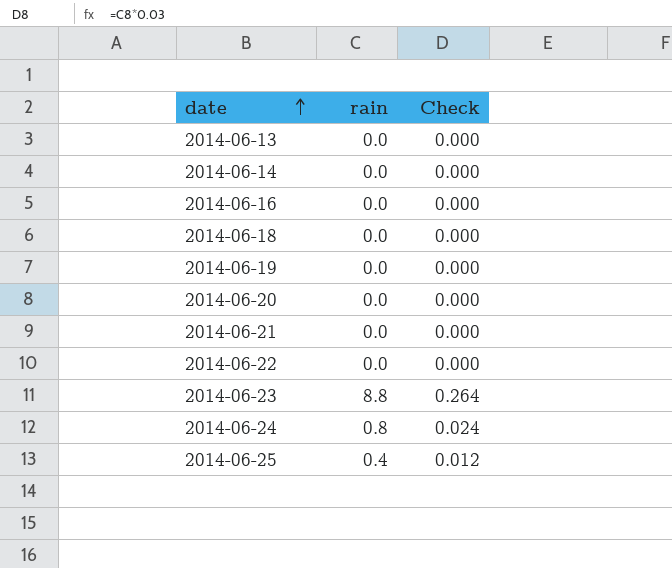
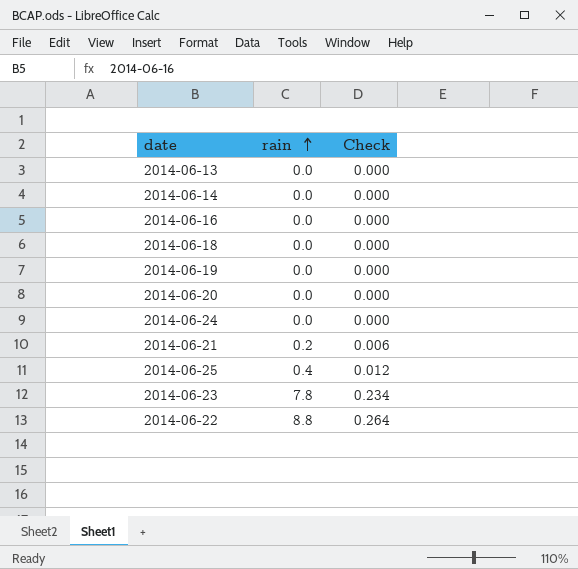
row order: date ascending -> rain ascending
2014-06-24 | rain: 0.8 -> 0.0
2014-06-24 | Check: 0.024 -> 0.000
2014-06-21 | rain: 0.0 -> 0.2
2014-06-21 | Check: 0.000 -> 0.006
2014-06-23 | rain: 8.8 -> 7.8
2014-06-23 | Check: 0.264 -> 0.234
2014-06-22 | rain: 0.0 -> 8.8
2014-06-22 | Check: 0.000 -> 0.264

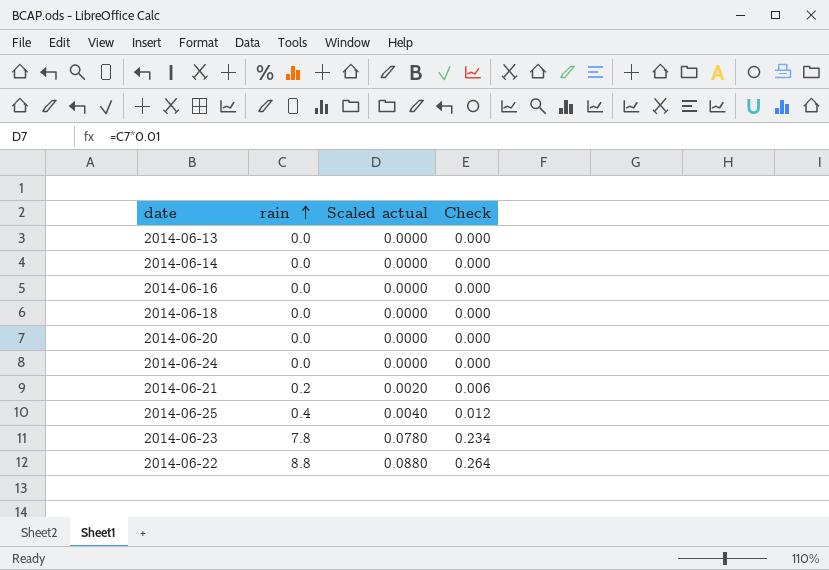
column Scaled actual | formula: none -> [rain] * 0.01
row 2014-06-19: 0.0 | 0.000 -> none

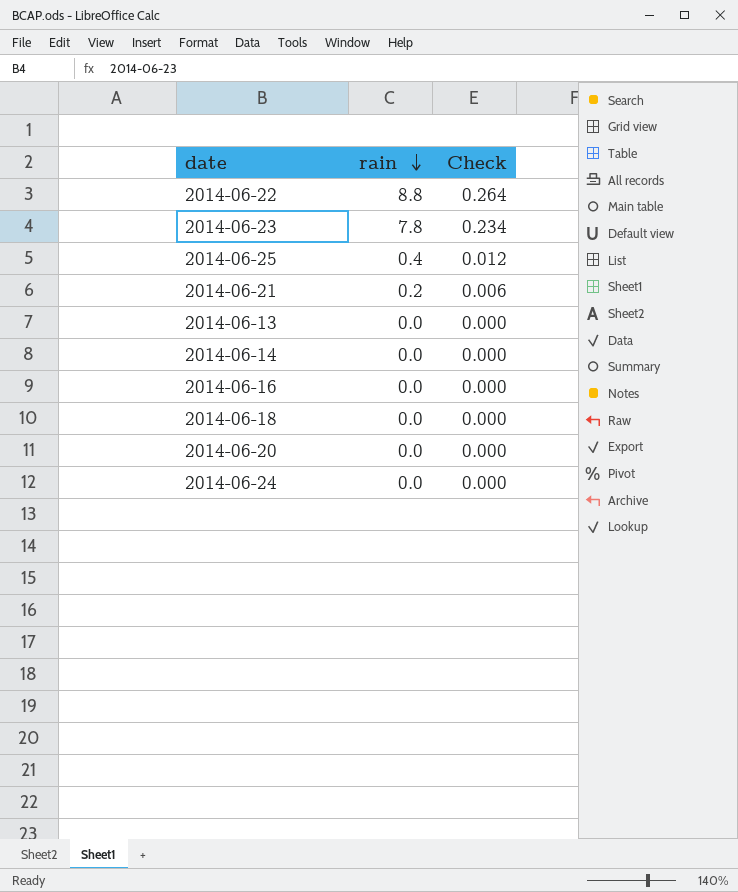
row order: rain ascending -> rain descending
column Scaled actual | formula: [rain] * 0.01 -> none

